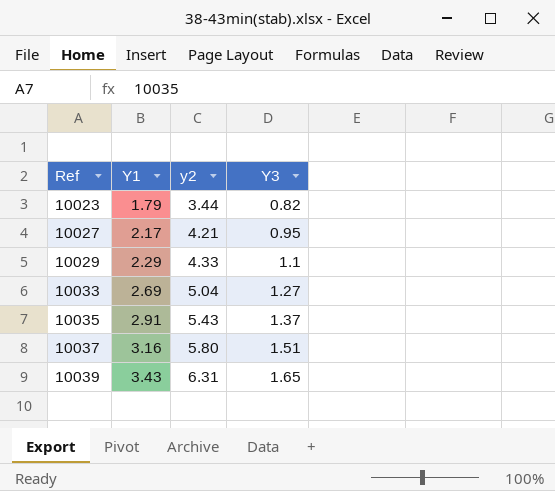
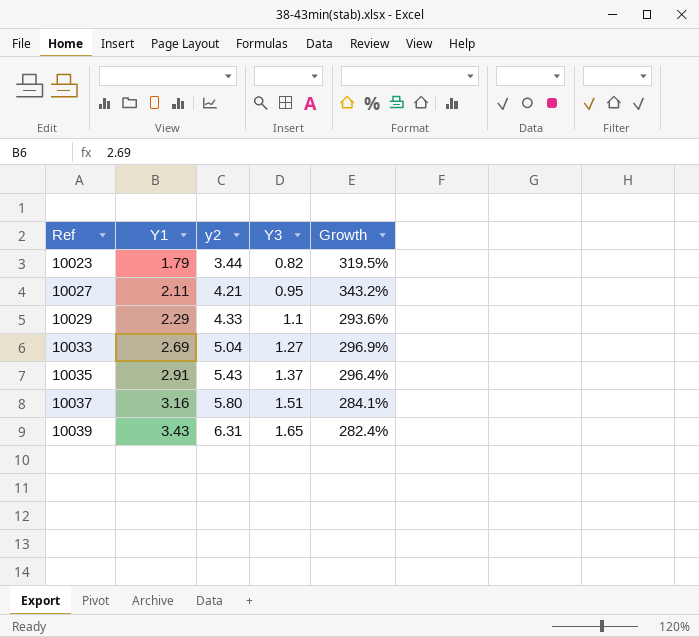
column Growth | formula: none -> ([y2] - [Y3]) / [Y3]
10027 | Y1: 2.17 -> 2.11

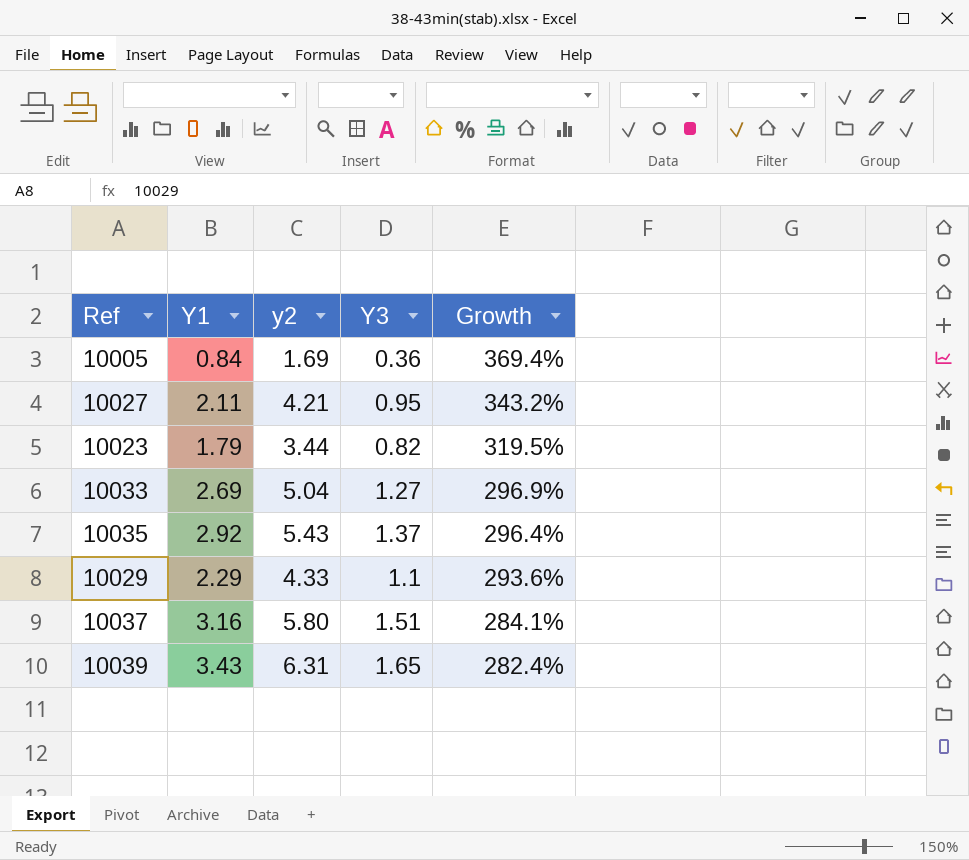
row order: Ref ascending -> Growth descending
row 10005: none -> 0.84 | 1.69 | 0.36 | 369.4%
10035 | Y1: 2.91 -> 2.92

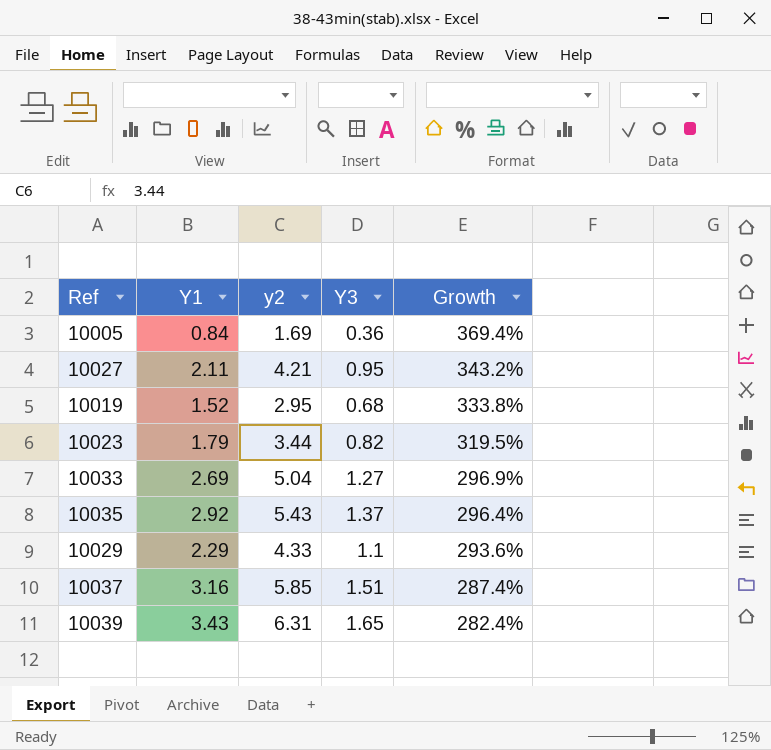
row 10019: none -> 1.52 | 2.95 | 0.68 | 333.8%
10037 | y2: 5.80 -> 5.85
10037 | Growth: 284.1% -> 287.4%

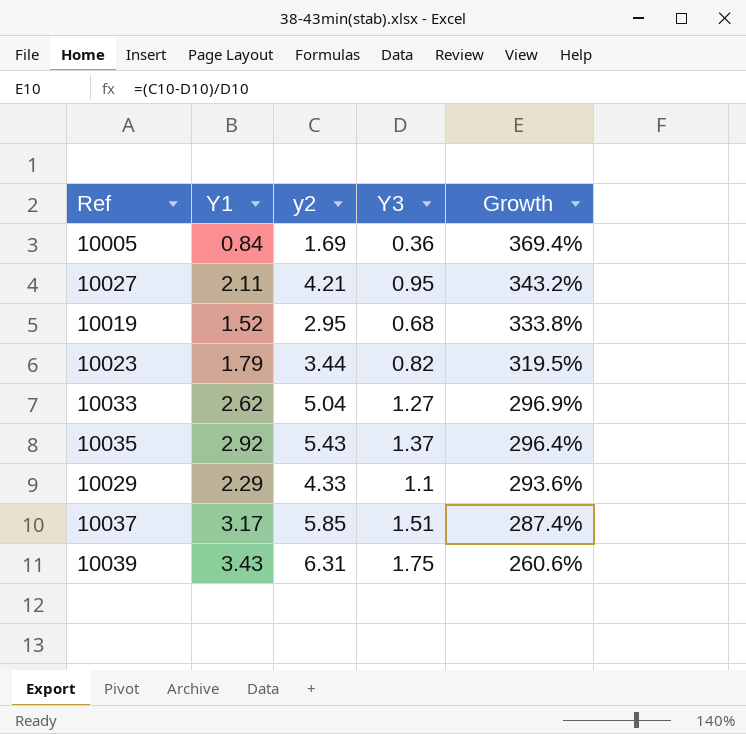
10033 | Y1: 2.69 -> 2.62
10037 | Y1: 3.16 -> 3.17
10039 | Y3: 1.65 -> 1.75
10039 | Growth: 282.4% -> 260.6%

